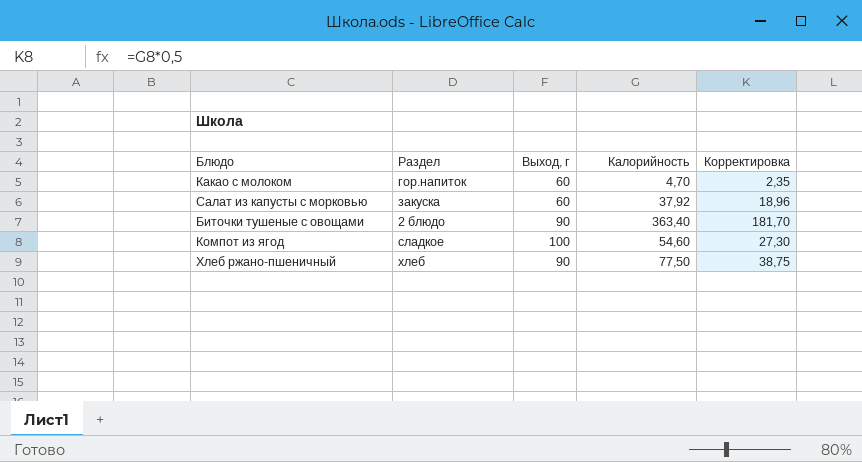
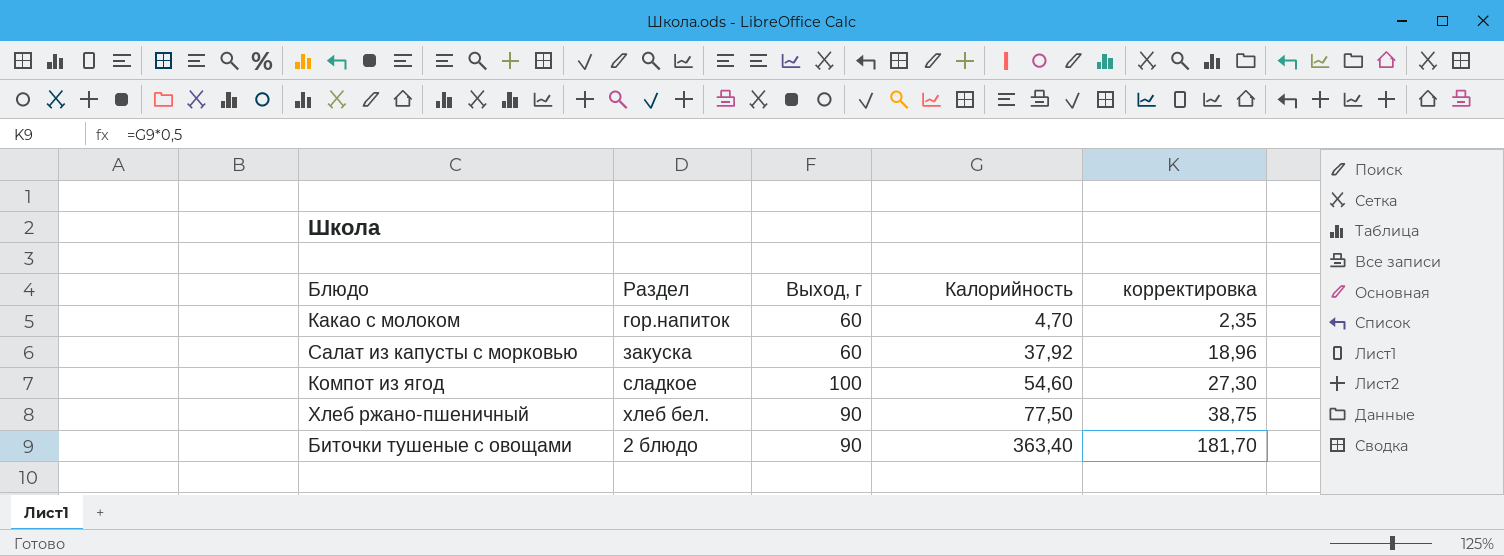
row order: none -> Калорийность ascending
column name: Корректировка -> корректировка
Хлеб ржано-пшеничный | Раздел: хлеб -> хлеб бел.

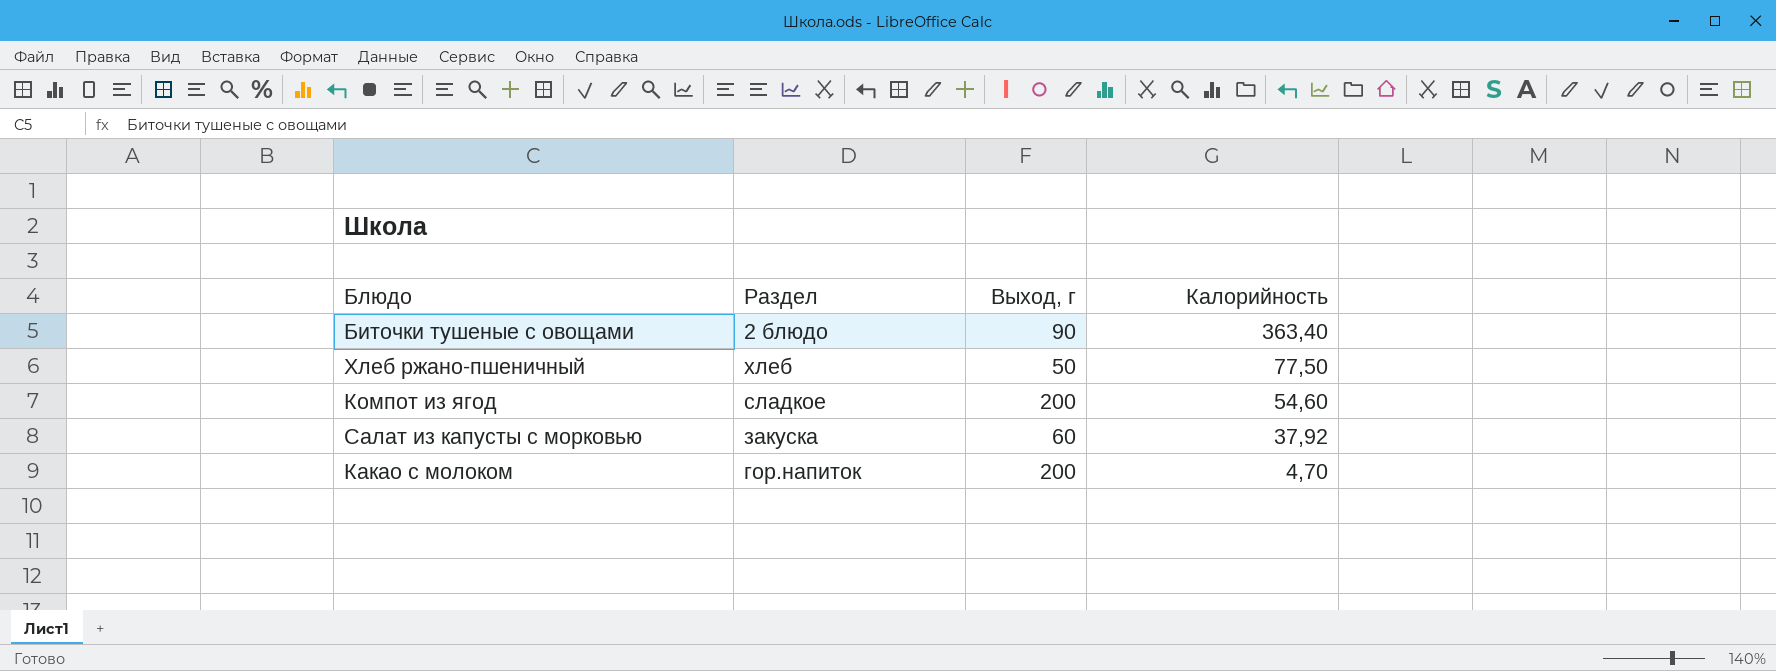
row order: Калорийность ascending -> Калорийность descending
column корректировка | formula: [Калорийность] * 0,5 -> none
Хлеб ржано-пшеничный | Раздел: хлеб бел. -> хлеб
Хлеб ржано-пшеничный | Выход, г: 90 -> 50
Компот из ягод | Выход, г: 100 -> 200
Какао с молоком | Выход, г: 60 -> 200

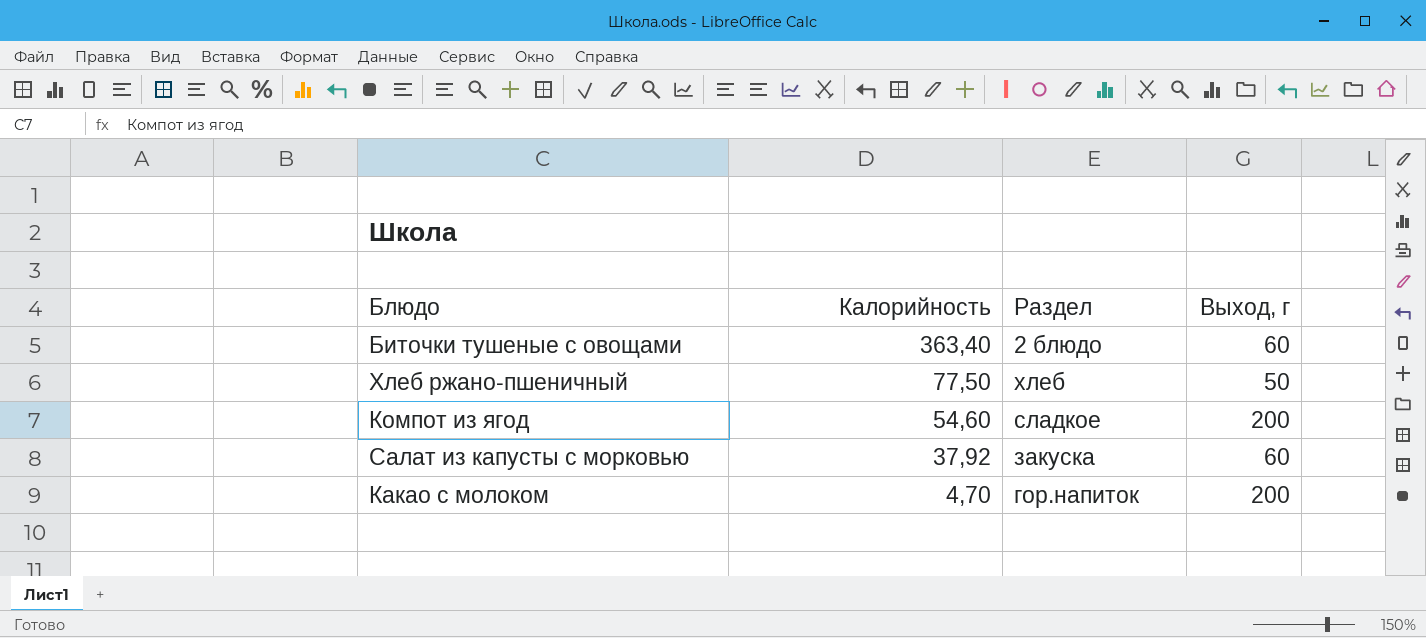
column Калорийность | position: 4 -> 2
Биточки тушеные с овощами | Выход, г: 90 -> 60

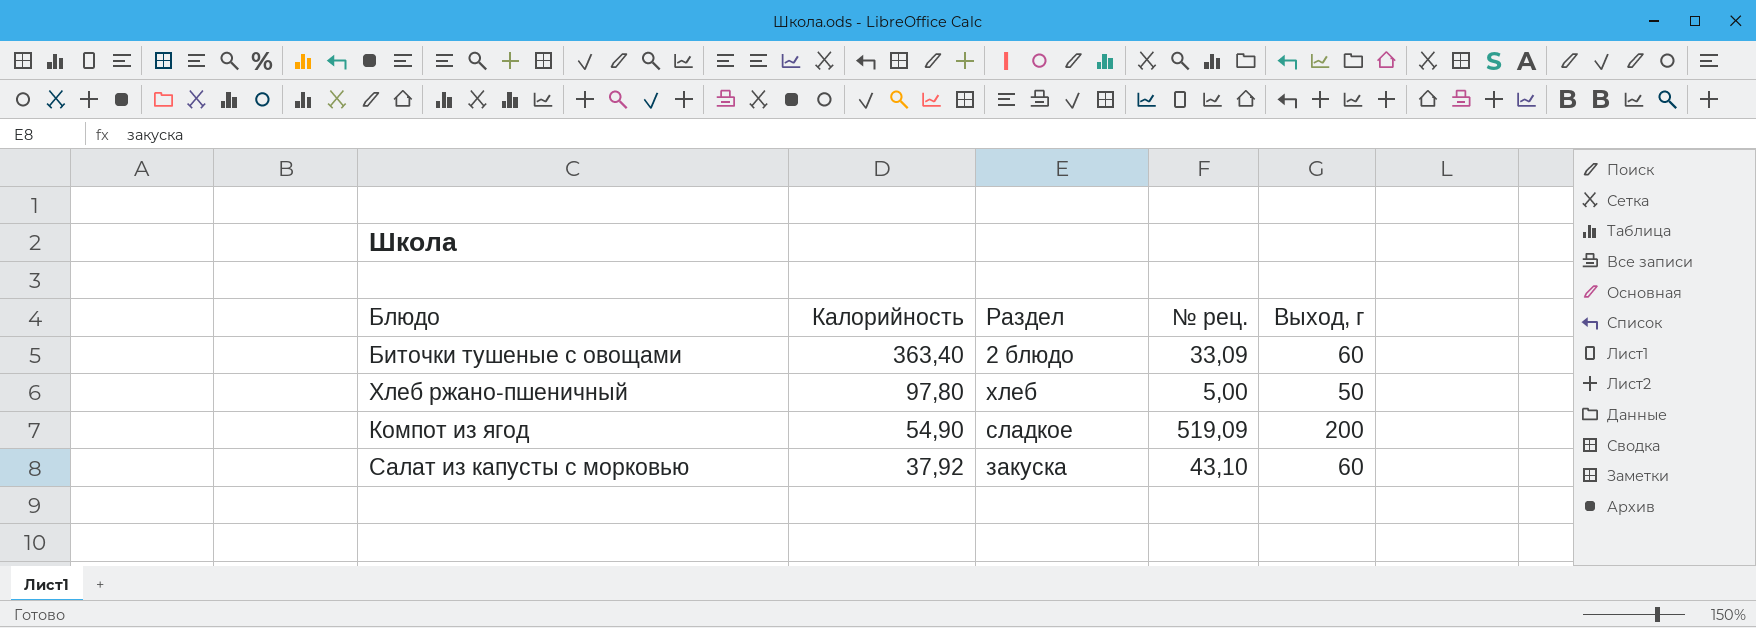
column № рец. | position: none -> 4
row Какао с молоком: 4,70 | гор.напиток | 200 -> none
Хлеб ржано-пшеничный | Калорийность: 77,50 -> 97,80
Компот из ягод | Калорийность: 54,60 -> 54,90

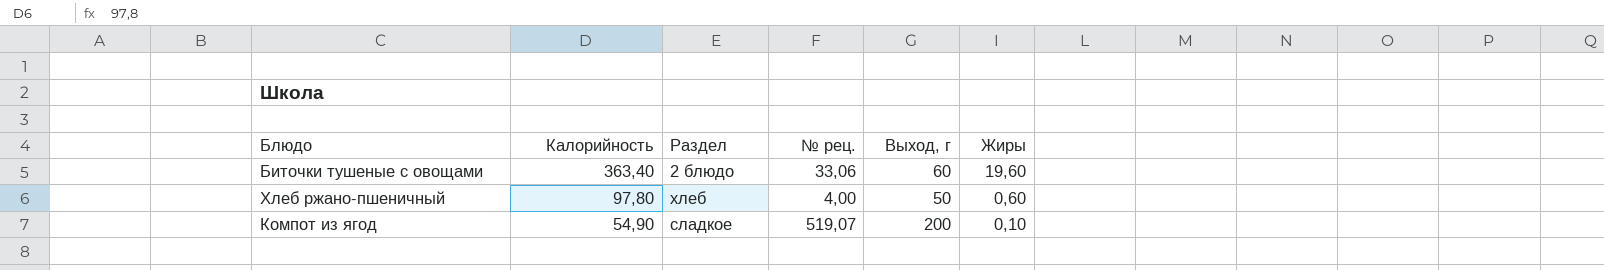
column Жиры | position: none -> 6
row Салат из капусты с морковью: 37,92 | закуска | 43,10 | 60 -> none
Биточки тушеные с овощами | № рец.: 33,09 -> 33,06
Хлеб ржано-пшеничный | № рец.: 5,00 -> 4,00
Компот из ягод | № рец.: 519,09 -> 519,07

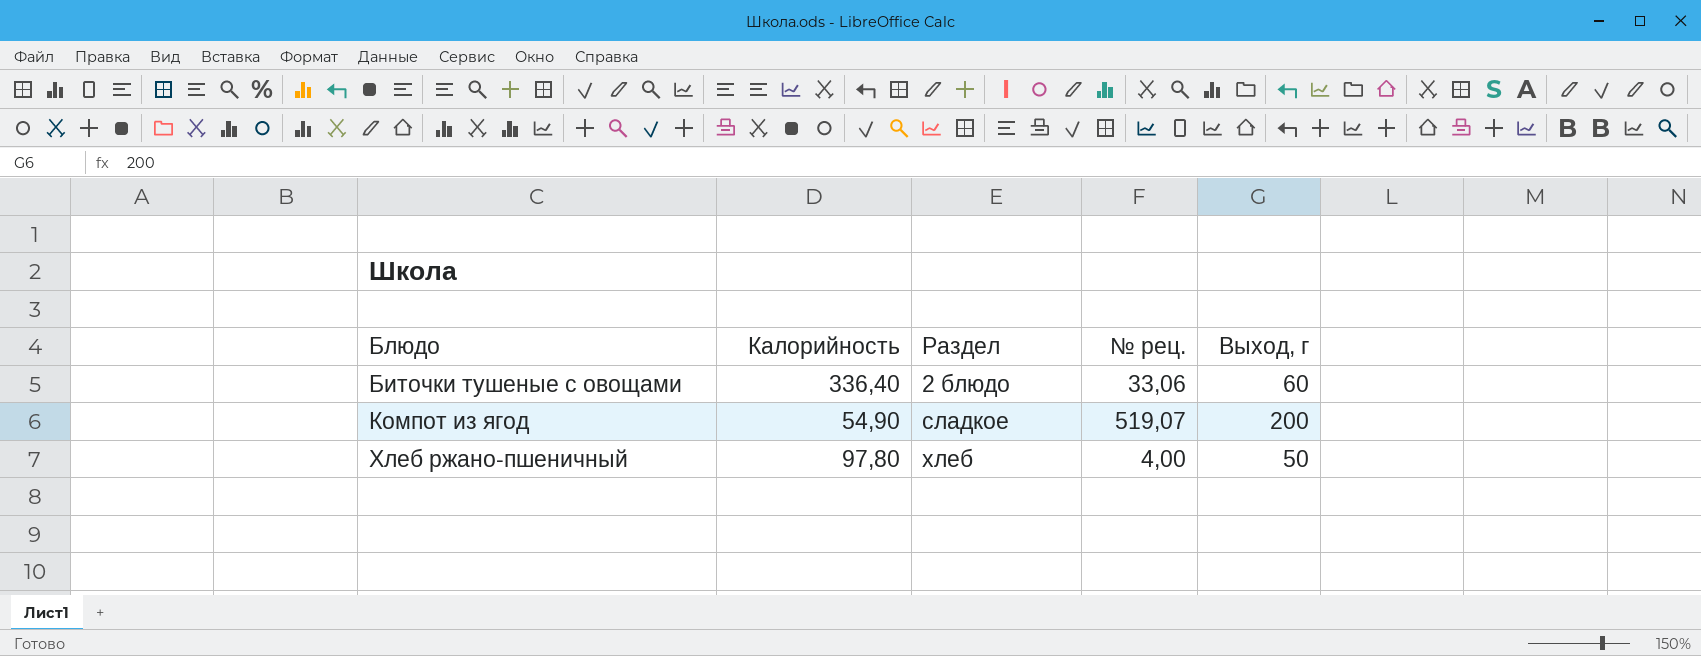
row order: Калорийность descending -> Блюдо ascending
column Жиры | position: 6 -> none
Биточки тушеные с овощами | Калорийность: 363,40 -> 336,40

